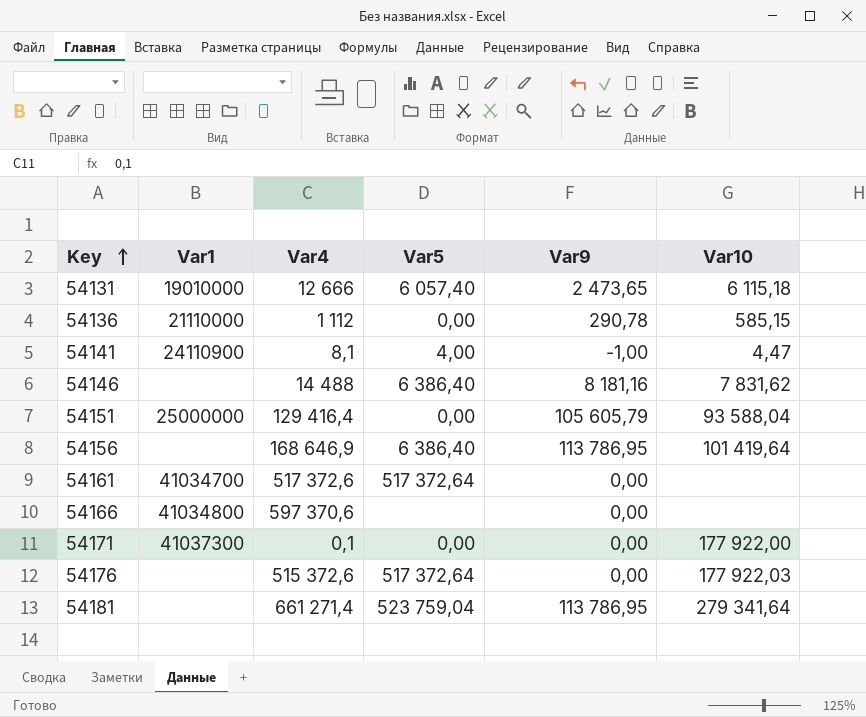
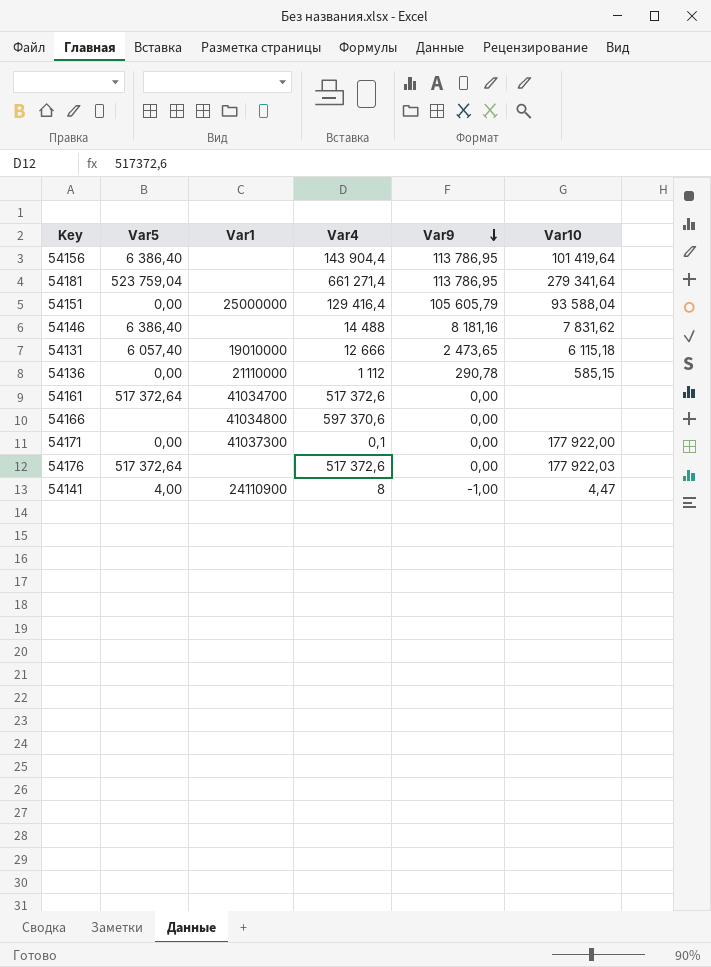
row order: Key ascending -> Var9 descending
column Var5 | position: 4 -> 2
54156 | Var4: 168 646,9 -> 143 904,4
54176 | Var4: 515 372,6 -> 517 372,6
54141 | Var4: 8,1 -> 8

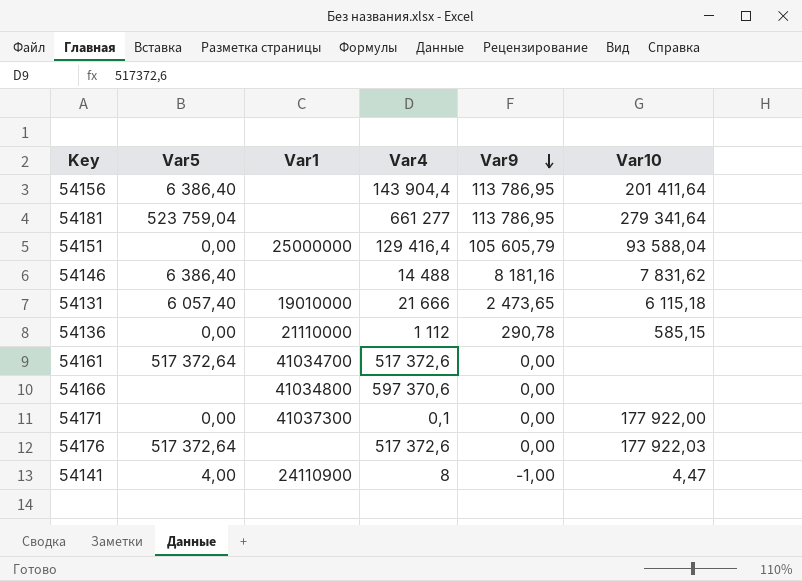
54156 | Var10: 101 419,64 -> 201 411,64
54181 | Var4: 661 271,4 -> 661 277
54131 | Var4: 12 666 -> 21 666

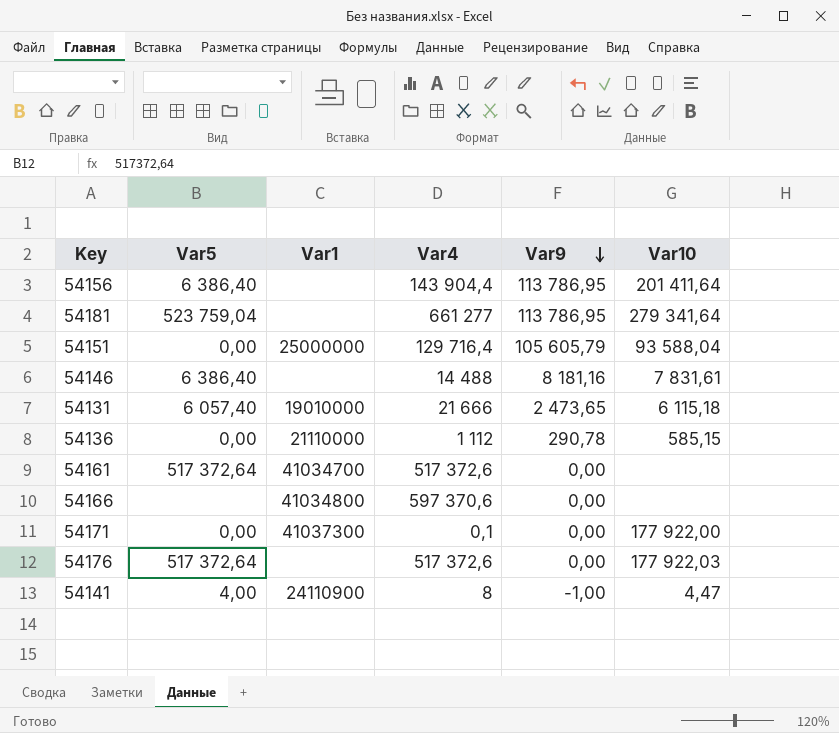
54151 | Var4: 129 416,4 -> 129 716,4
54146 | Var10: 7 831,62 -> 7 831,61

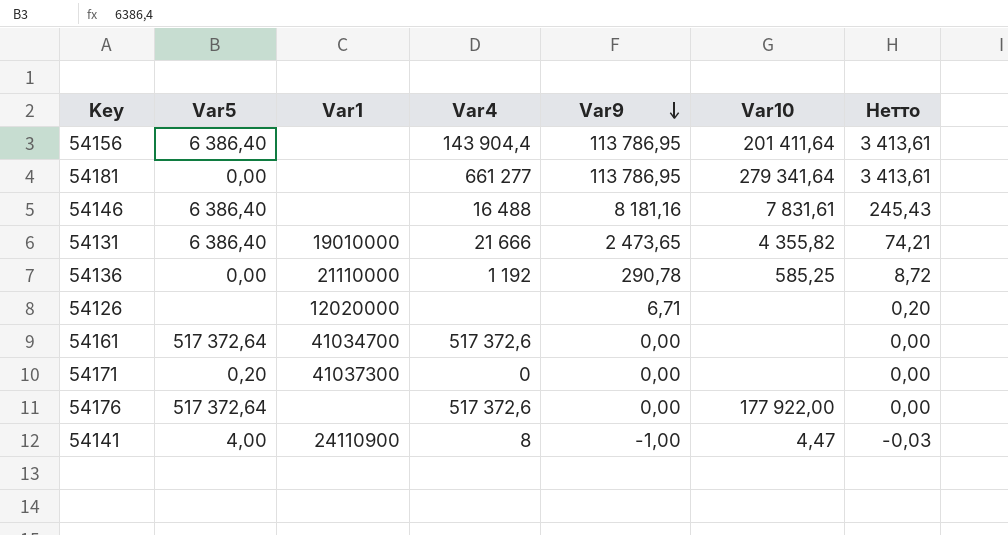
column Нетто | formula: none -> [Var9] * 0,03
row 54151: 0,00 | 25000000 | 129 716,4 | 105 605,79 | 93 588,04 -> none
row 54166: none | 41034800 | 597 370,6 | 0,00 | none -> none
54181 | Var5: 523 759,04 -> 0,00
54146 | Var4: 14 488 -> 16 488
54131 | Var5: 6 057,40 -> 6 386,40
54131 | Var10: 6 115,18 -> 4 355,82
54136 | Var4: 1 112 -> 1 192
54136 | Var10: 585,15 -> 585,25
row 54126: none -> none | 12020000 | none | 6,71 | none | 0,20
54171 | Var5: 0,00 -> 0,20
54171 | Var4: 0,1 -> 0
54171 | Var10: 177 922,00 -> none
54176 | Var10: 177 922,03 -> 177 922,00

